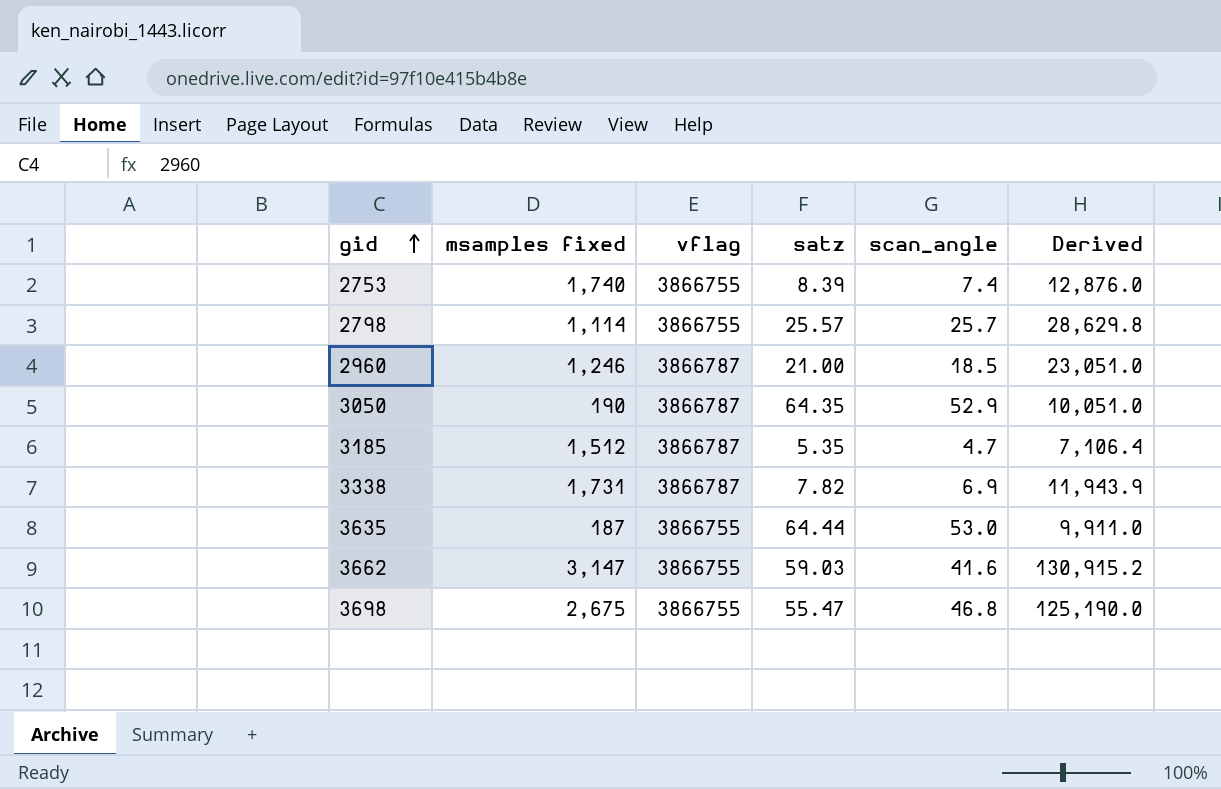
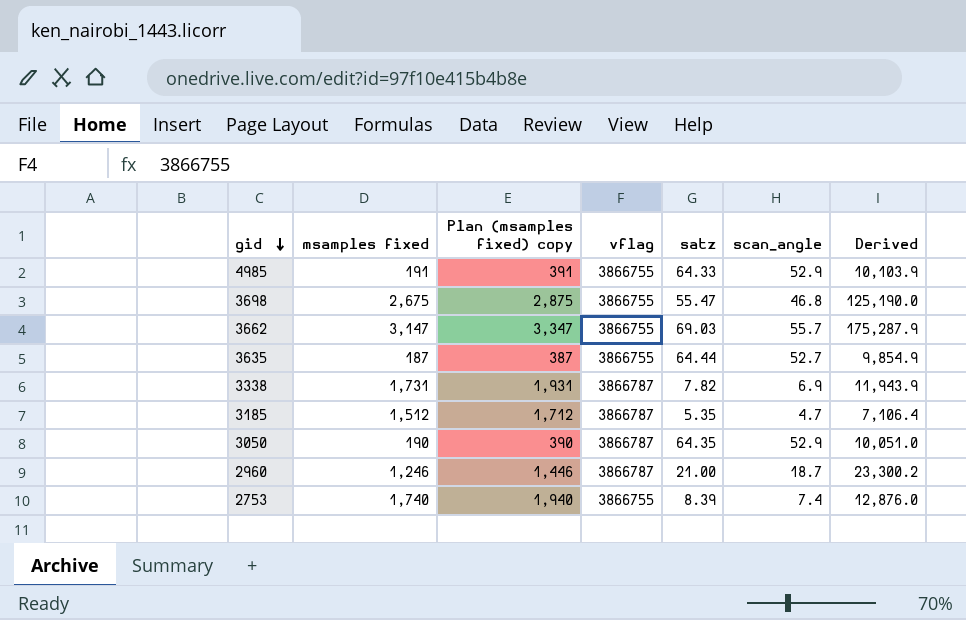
row order: gid ascending -> gid descending
column Plan (msamples fixed) copy | formula: none -> [msamples fixed] + 200
row 2798: 1,114 | 3866755 | 25.57 | 25.7 | 28,629.8 -> none
row 4985: none -> 191 | 391 | 3866755 | 64.33 | 52.9 | 10,103.9
3662 | satz: 59.03 -> 69.03
3662 | scan_angle: 41.6 -> 55.7
3662 | Derived: 130,915.2 -> 175,287.9
3635 | scan_angle: 53.0 -> 52.7
3635 | Derived: 9,911.0 -> 9,854.9
2960 | scan_angle: 18.5 -> 18.7
2960 | Derived: 23,051.0 -> 23,300.2

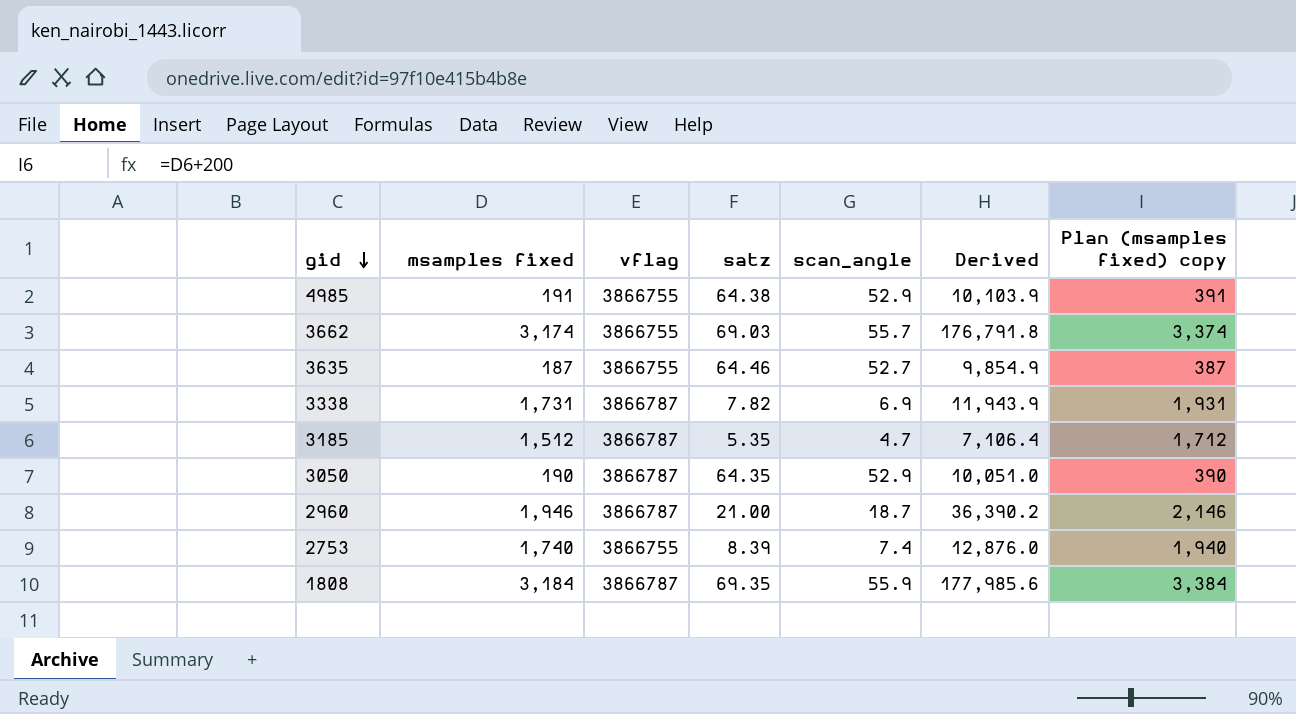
column Plan (msamples fixed) copy | position: 3 -> 7
row 3698: 2,675 | 2,875 | 3866755 | 55.47 | 46.8 | 125,190.0 -> none
4985 | satz: 64.33 -> 64.38
3662 | msamples fixed: 3,147 -> 3,174
3662 | Derived: 175,287.9 -> 176,791.8
3662 | Plan (msamples fixed) copy: 3,347 -> 3,374
3635 | satz: 64.44 -> 64.46
2960 | msamples fixed: 1,246 -> 1,946
2960 | Derived: 23,300.2 -> 36,390.2
2960 | Plan (msamples fixed) copy: 1,446 -> 2,146
row 1808: none -> 3,184 | 3866787 | 69.35 | 55.9 | 177,985.6 | 3,384

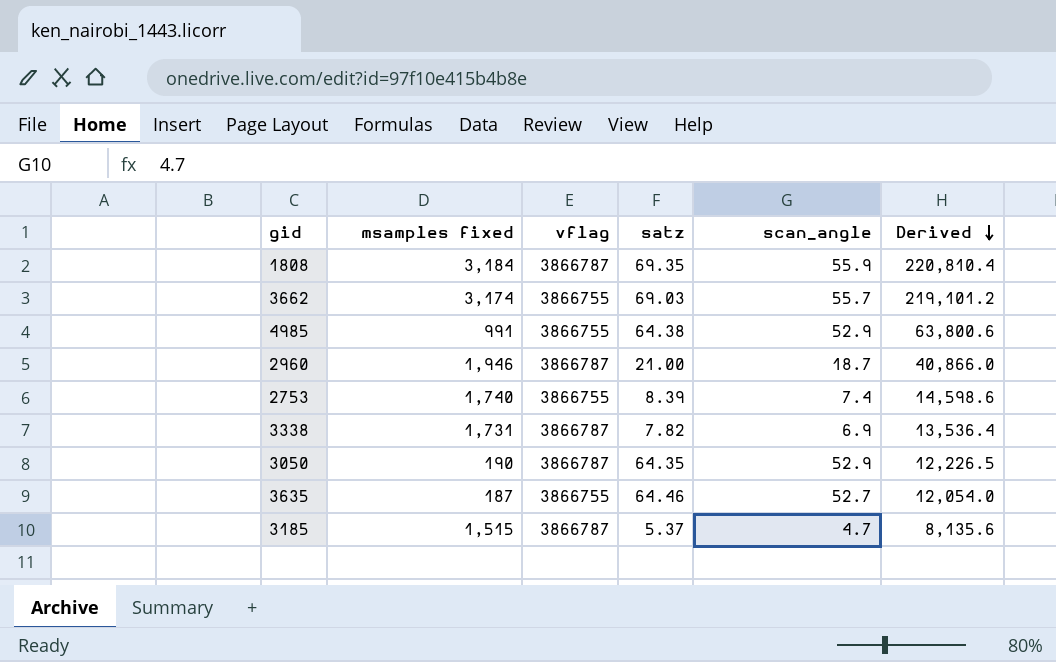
row order: gid descending -> Derived descending
column Plan (msamples fixed) copy | formula: [msamples fixed] + 200 -> none
column Derived | formula: [msamples fixed] * [scan_angle] -> [msamples fixed] * [satz]
4985 | msamples fixed: 191 -> 991
3185 | msamples fixed: 1,512 -> 1,515
3185 | satz: 5.35 -> 5.37

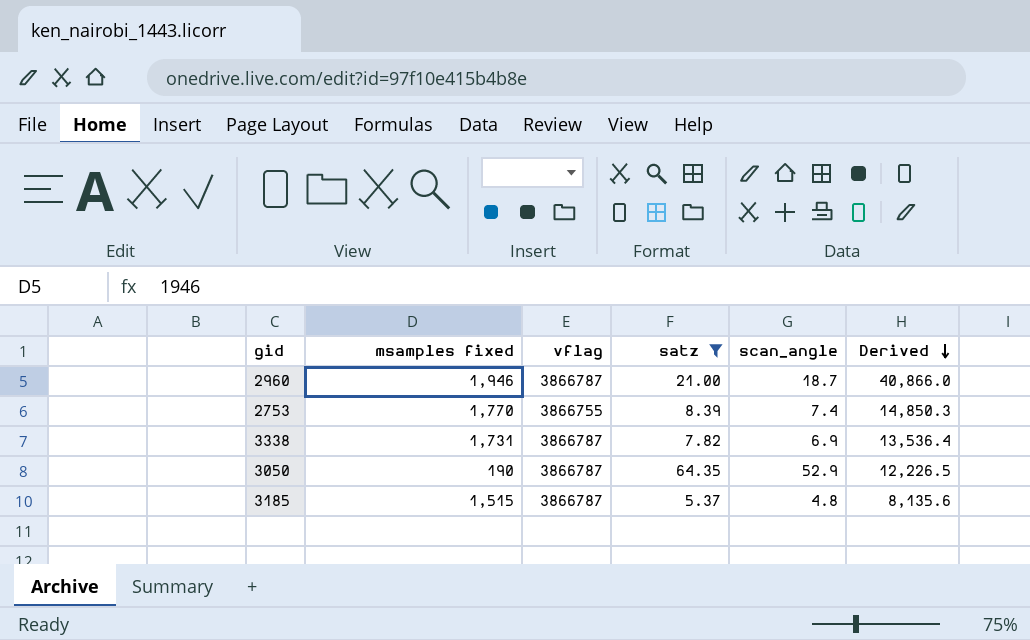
filter: none -> satz <= 64.35
2753 | msamples fixed: 1,740 -> 1,770
2753 | Derived: 14,598.6 -> 14,850.3
3185 | scan_angle: 4.7 -> 4.8

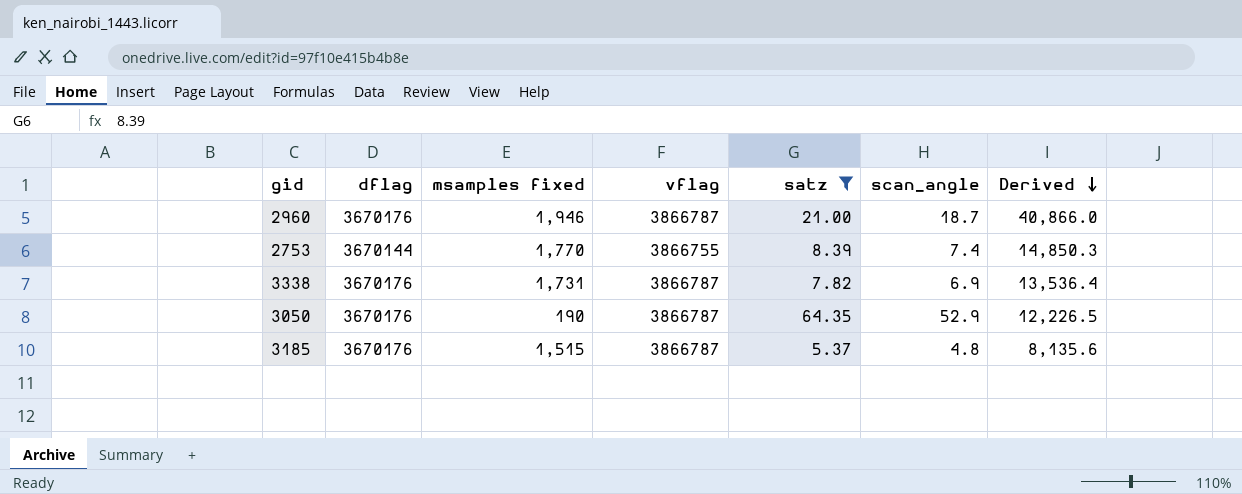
column dflag | position: none -> 2

